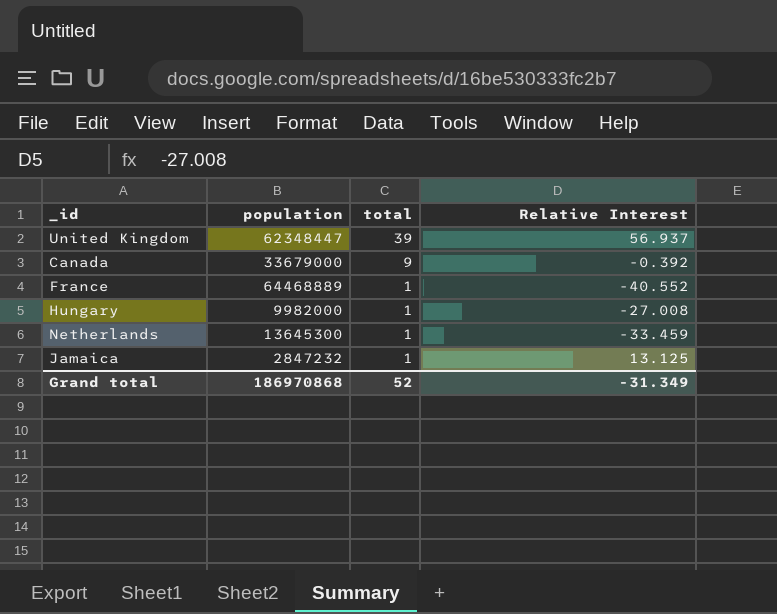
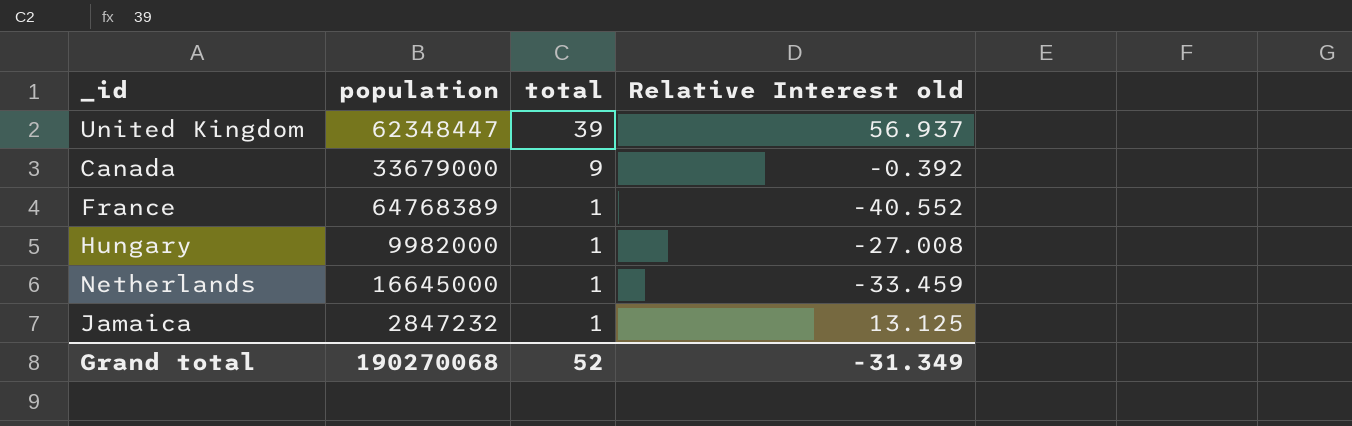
column name: Relative Interest -> Relative Interest old
France | population: 64468889 -> 64768389
Netherlands | population: 13645300 -> 16645000
Grand total | population: 186970868 -> 190270068

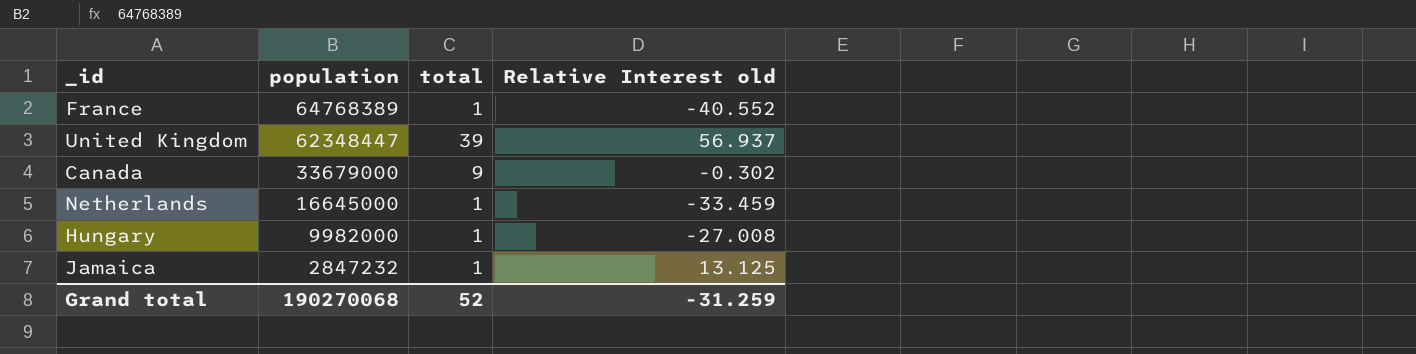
row order: total descending -> population descending
Canada | Relative Interest old: -0.392 -> -0.302
Grand total | Relative Interest old: -31.349 -> -31.259

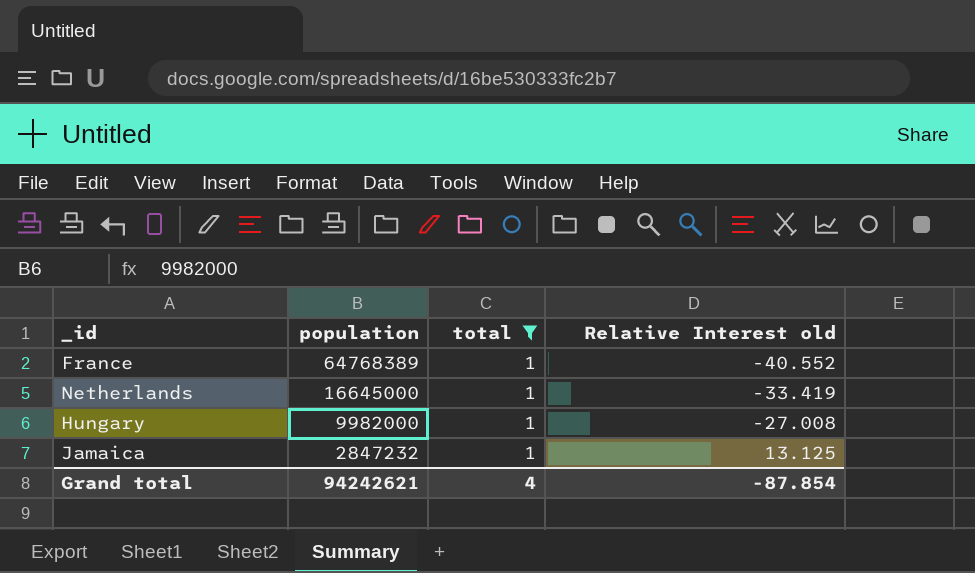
filter: none -> total = 1
Netherlands | Relative Interest old: -33.459 -> -33.419
Grand total | population: 190270068 -> 94242621
Grand total | total: 52 -> 4
Grand total | Relative Interest old: -31.259 -> -87.854

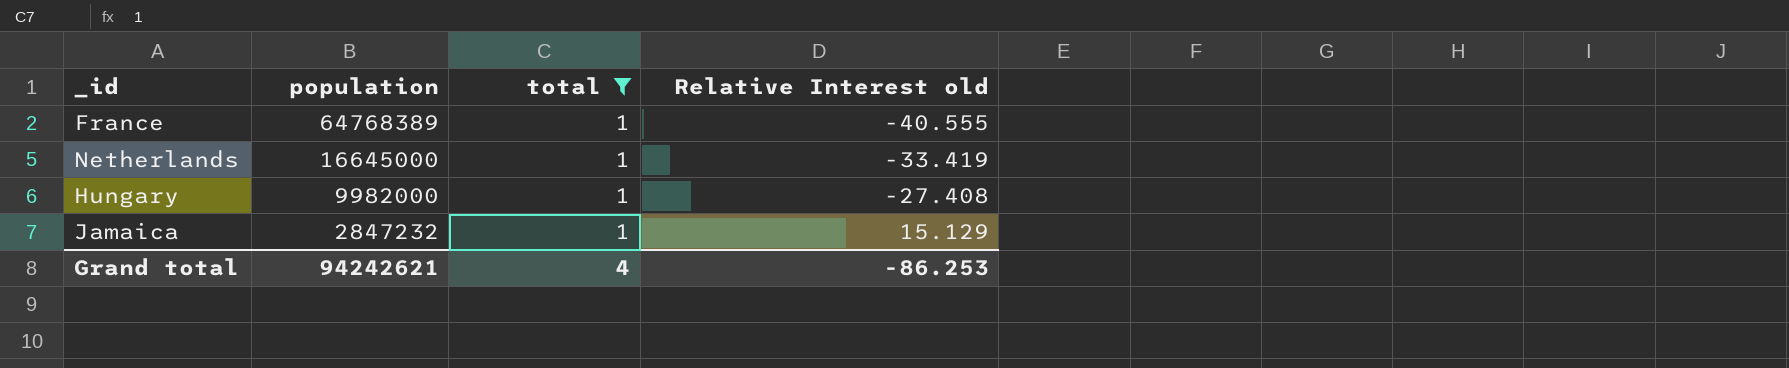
France | Relative Interest old: -40.552 -> -40.555
Hungary | Relative Interest old: -27.008 -> -27.408
Jamaica | Relative Interest old: 13.125 -> 15.129
Grand total | Relative Interest old: -87.854 -> -86.253

